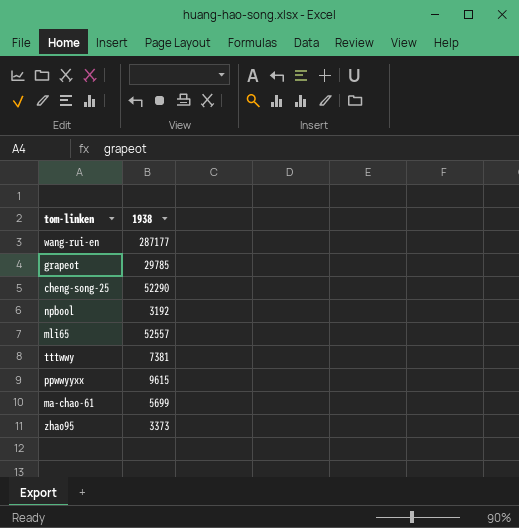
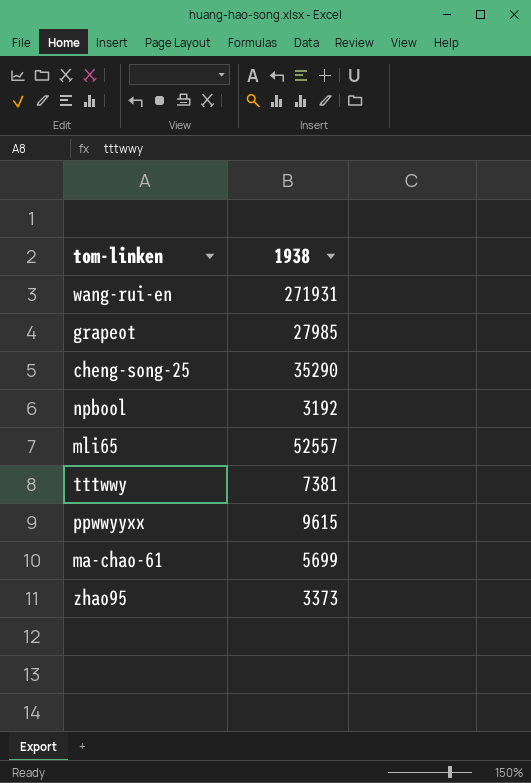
wang-rui-en | 1938: 287177 -> 271931
grapeot | 1938: 29785 -> 27985
cheng-song-25 | 1938: 52290 -> 35290

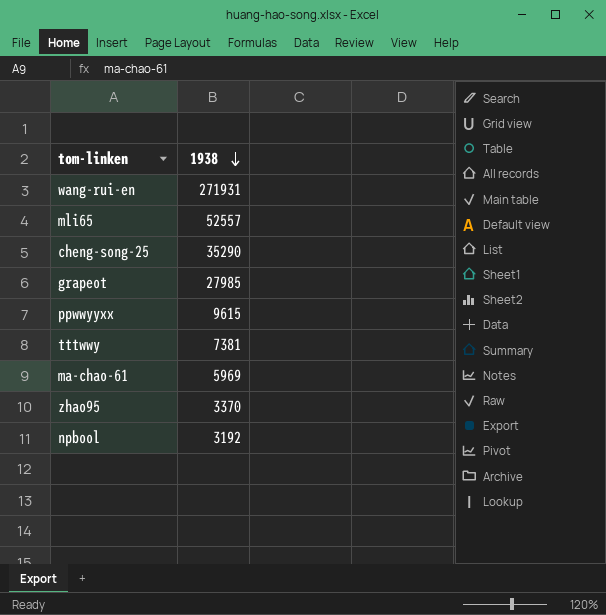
row order: none -> 1938 descending
ma-chao-61 | 1938: 5699 -> 5969
zhao95 | 1938: 3373 -> 3370

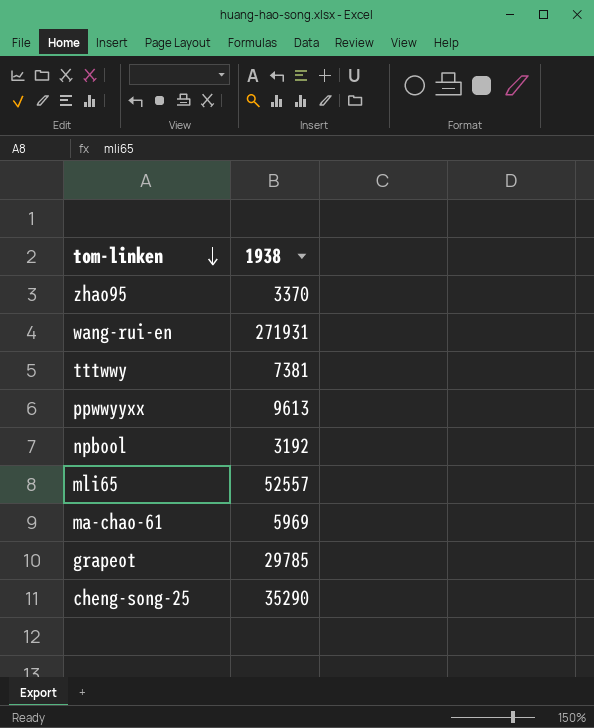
row order: 1938 descending -> tom-linken descending
ppwwyyxx | 1938: 9615 -> 9613
grapeot | 1938: 27985 -> 29785

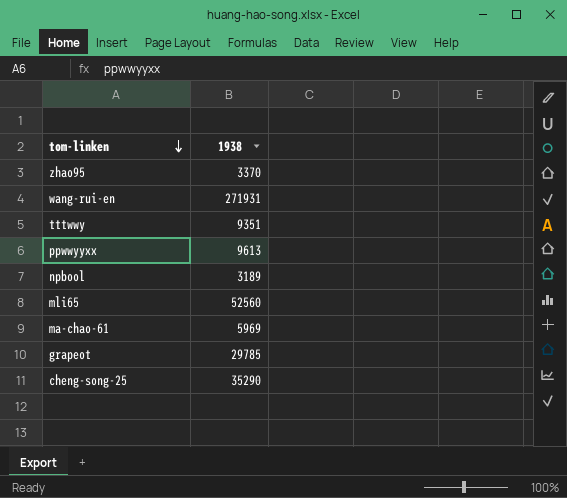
tttwwy | 1938: 7381 -> 9351
npbool | 1938: 3192 -> 3189
mli65 | 1938: 52557 -> 52560

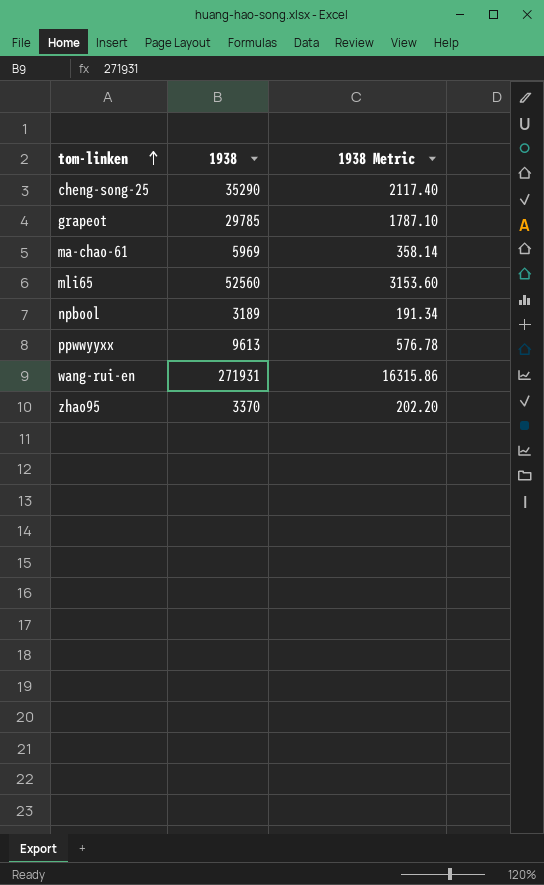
row order: tom-linken descending -> tom-linken ascending
column 1938 Metric | formula: none -> [1938] * 0.06
row tttwwy: 9351 -> none

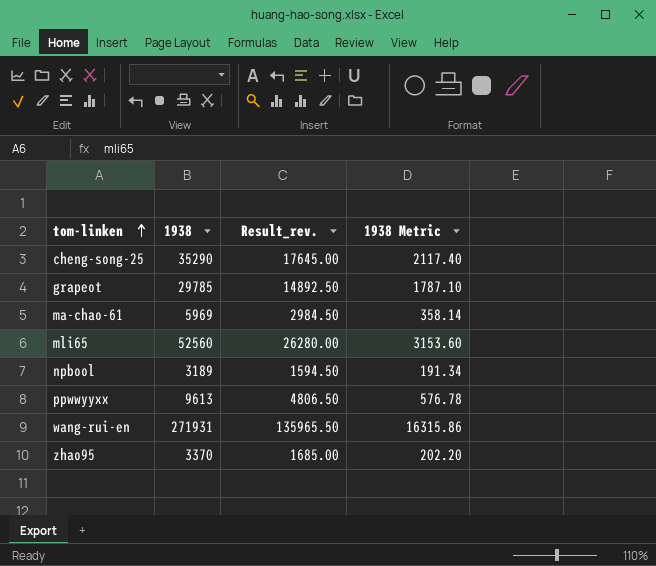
column Result_rev. | formula: none -> [1938] * 0.5

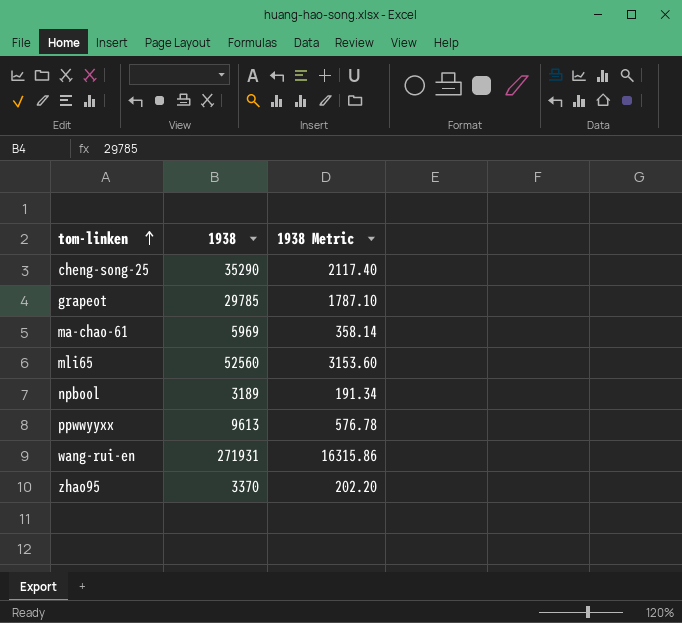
column Result_rev. | formula: [1938] * 0.5 -> none

